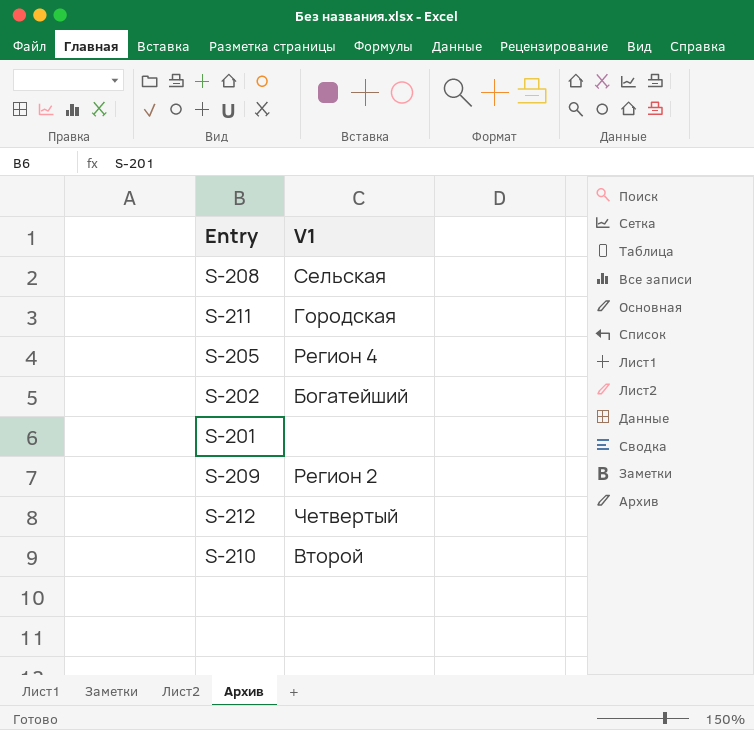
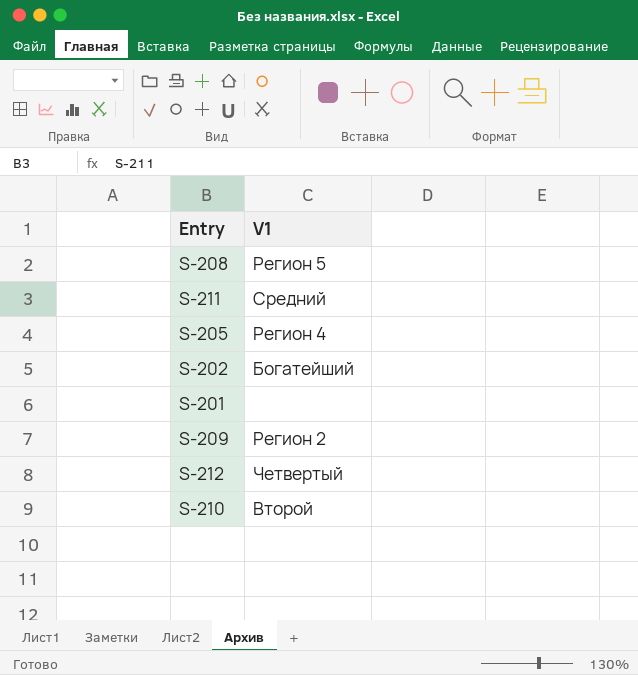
S-208 | V1: Сельская -> Регион 5
S-211 | V1: Городская -> Средний

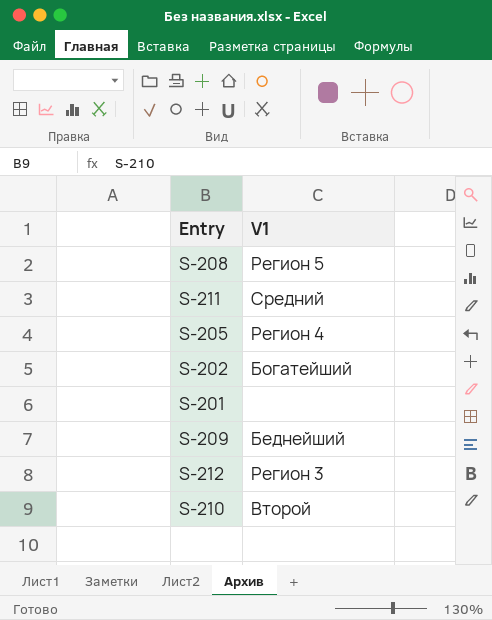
S-209 | V1: Регион 2 -> Беднейший
S-212 | V1: Четвертый -> Регион 3

